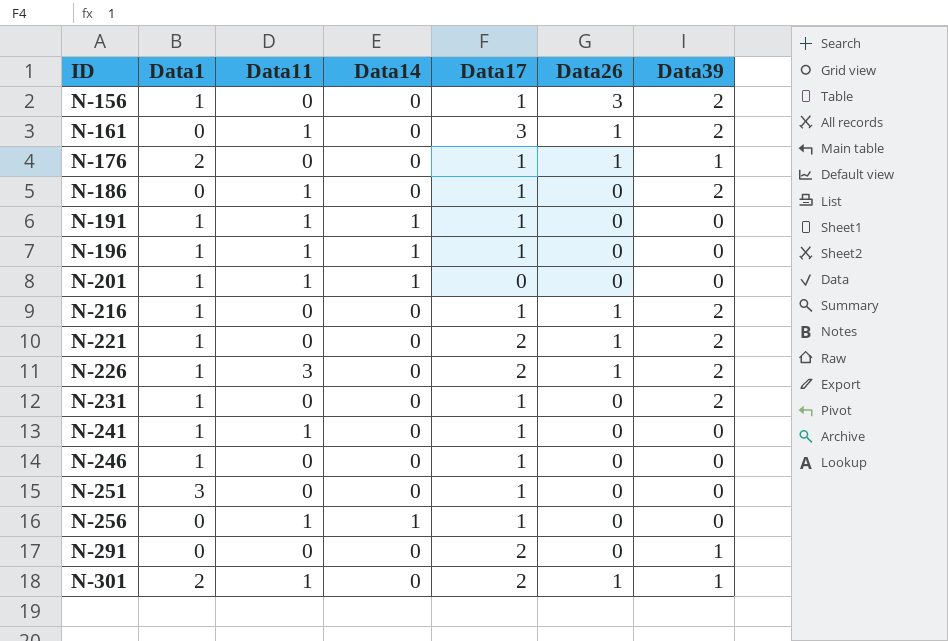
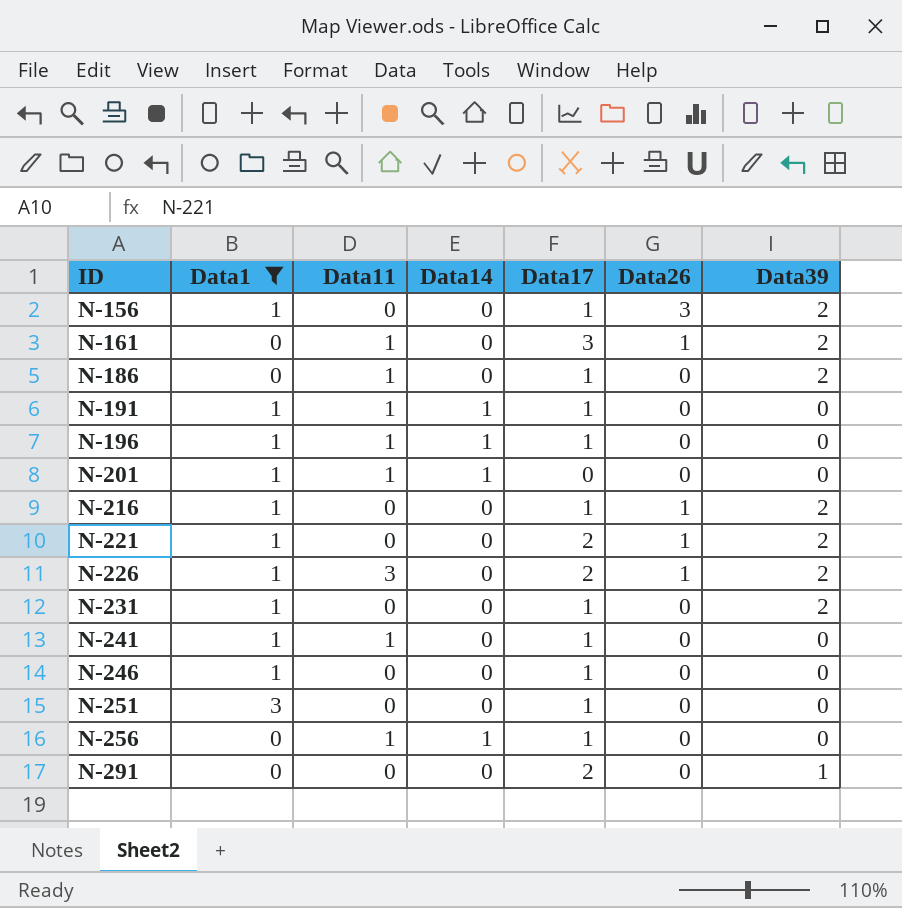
filter: none -> Data1 != 2

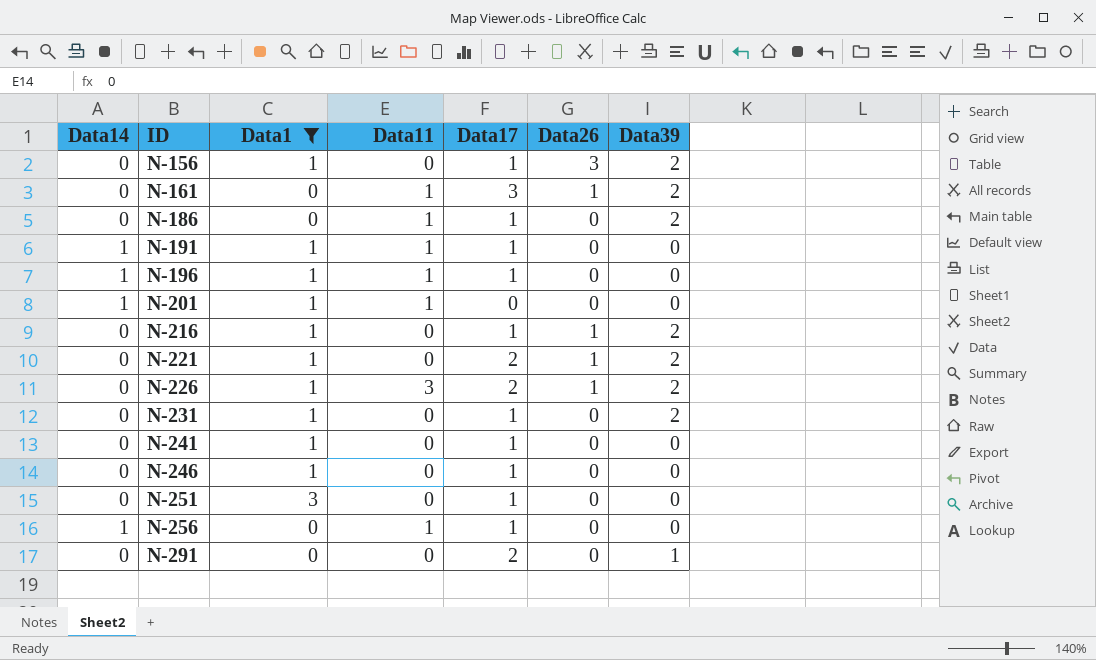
column Data14 | position: 4 -> 1
N-241 | Data11: 1 -> 0

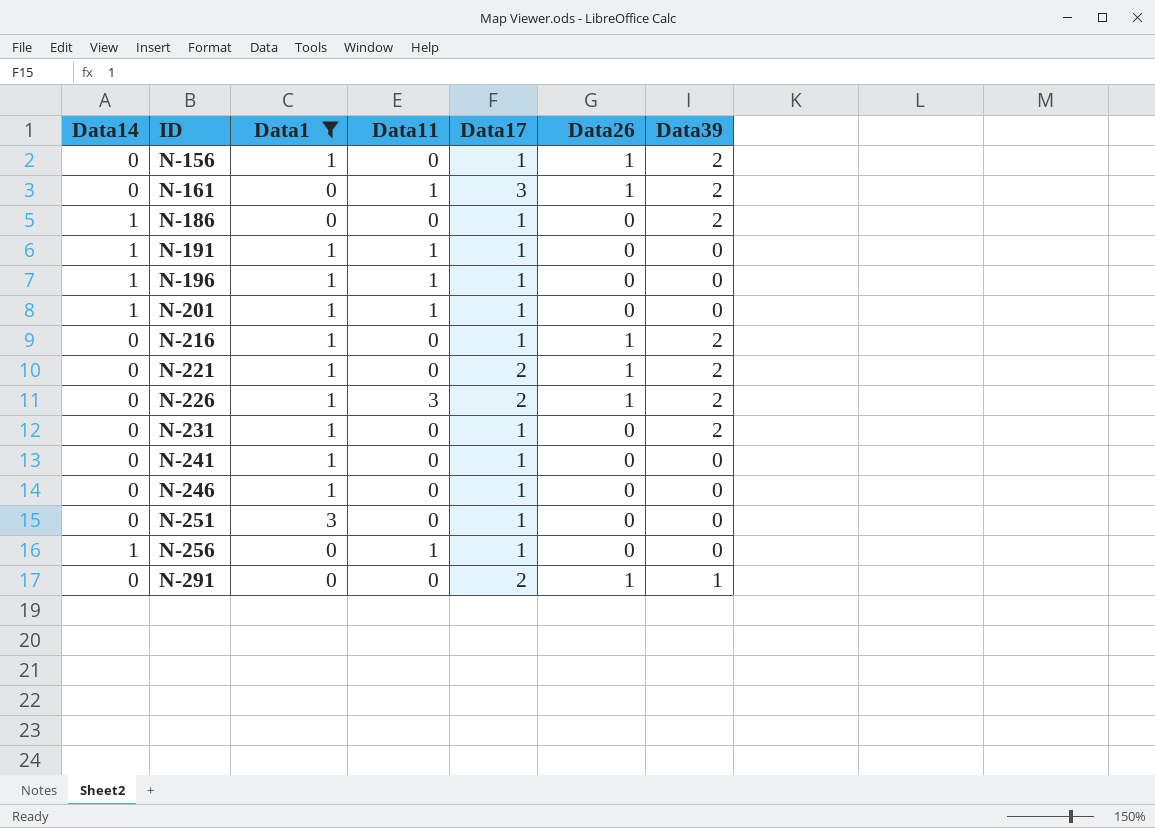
N-156 | Data26: 3 -> 1
N-186 | Data14: 0 -> 1
N-186 | Data11: 1 -> 0
N-201 | Data17: 0 -> 1
N-291 | Data26: 0 -> 1

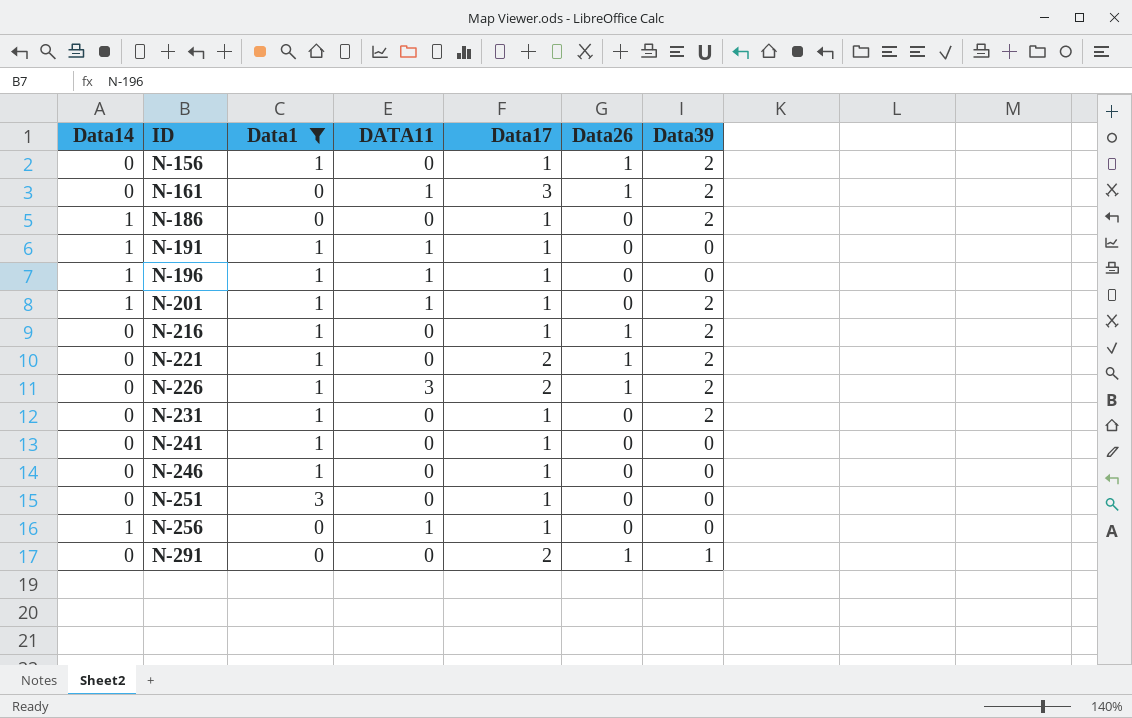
column name: Data11 -> DATA11
N-201 | Data39: 0 -> 2

